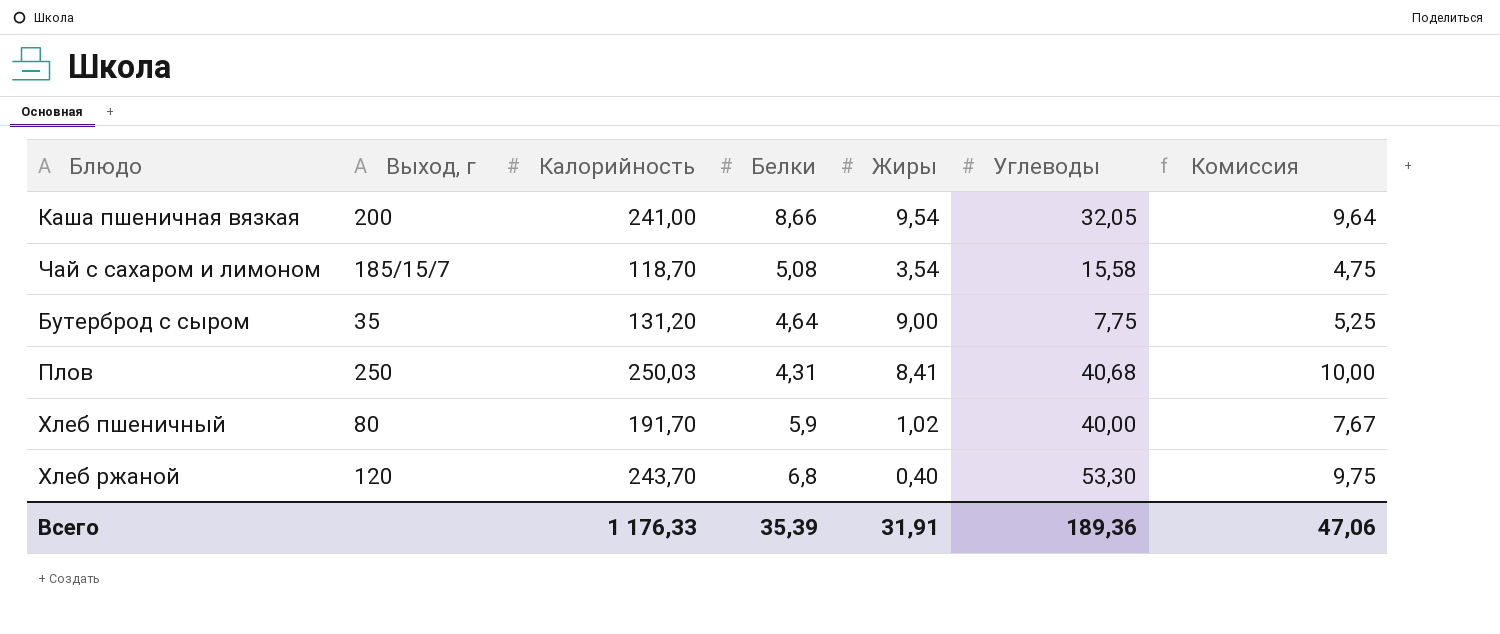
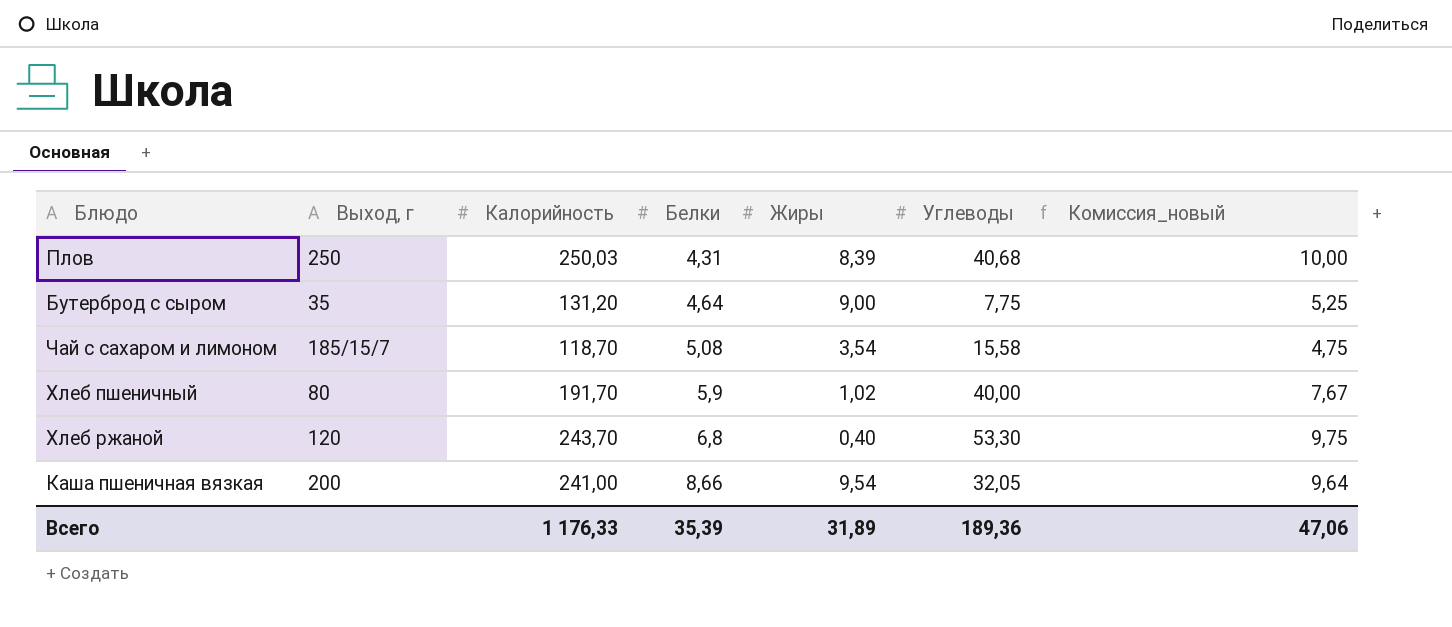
row order: none -> Белки ascending
column name: Комиссия -> Комиссия_новый
Плов | Жиры: 8,41 -> 8,39
Всего | Жиры: 31,91 -> 31,89

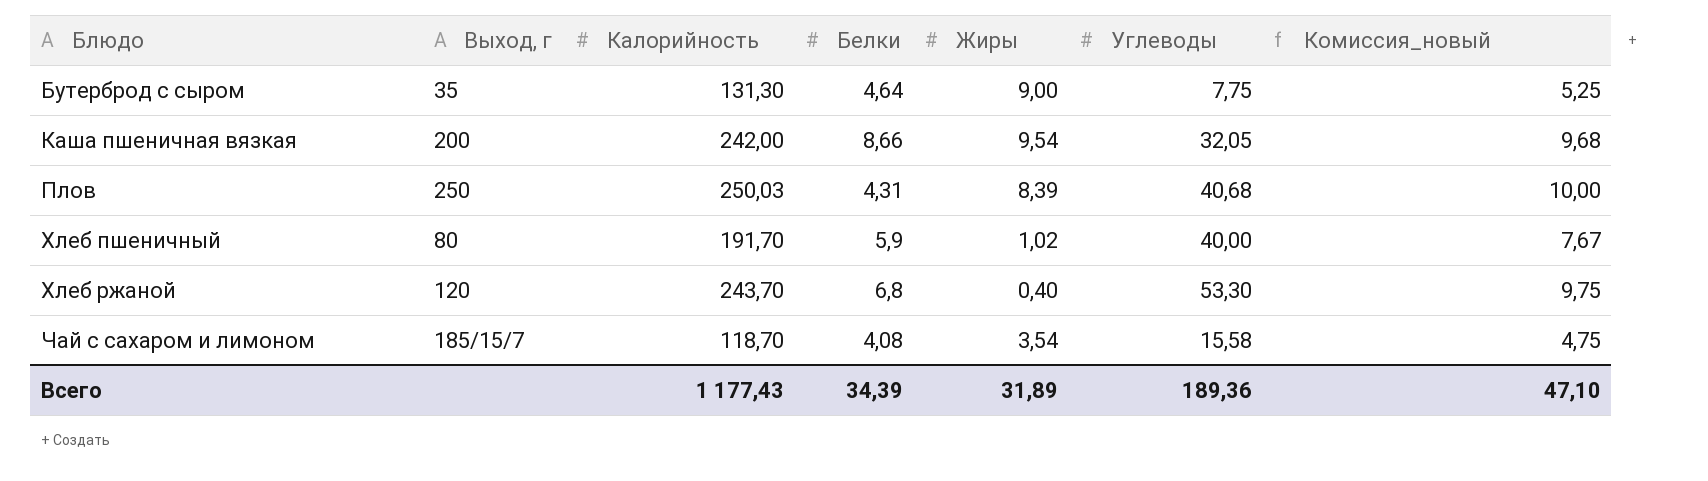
row order: Белки ascending -> Блюдо ascending
Бутерброд с сыром | Калорийность: 131,20 -> 131,30
Каша пшеничная вязкая | Калорийность: 241,00 -> 242,00
Каша пшеничная вязкая | Комиссия_новый: 9,64 -> 9,68
Чай с сахаром и лимоном | Белки: 5,08 -> 4,08
Всего | Калорийность: 1 176,33 -> 1 177,43
Всего | Белки: 35,39 -> 34,39
Всего | Комиссия_новый: 47,06 -> 47,10

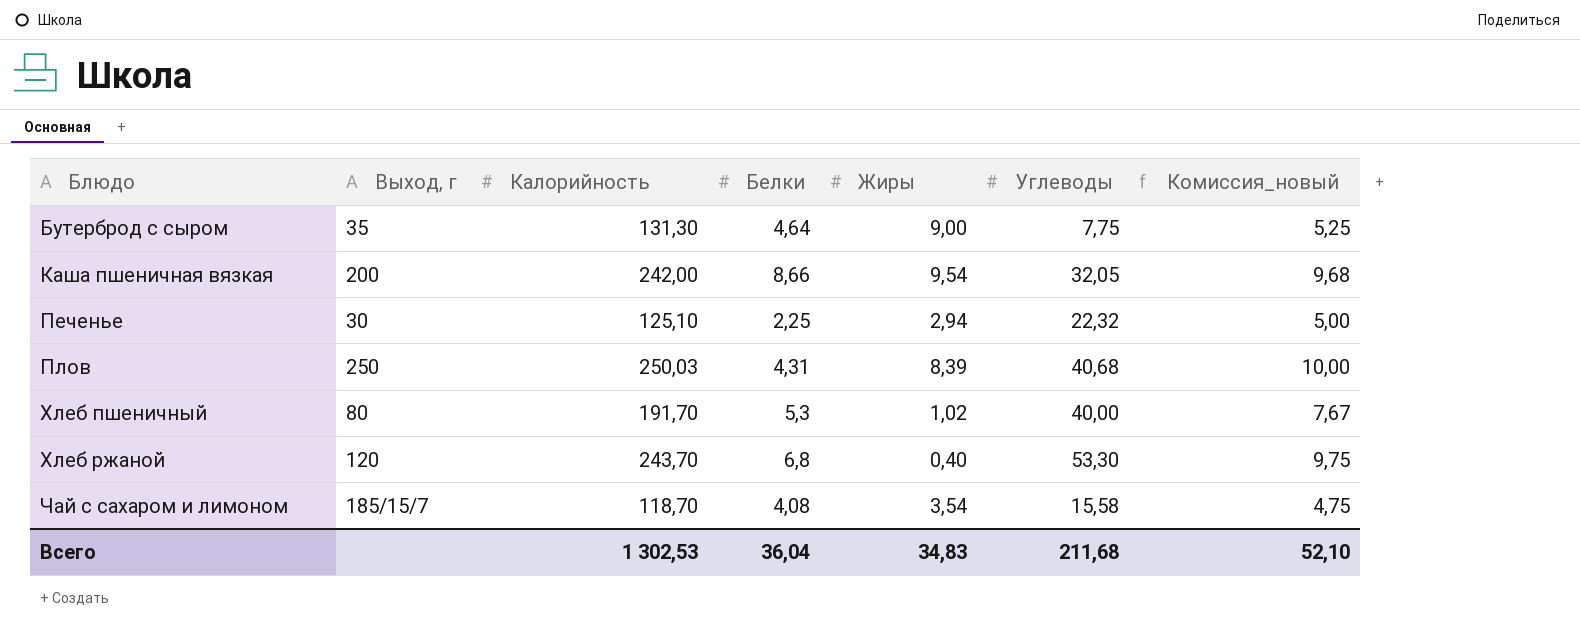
row Печенье: none -> 30 | 125,10 | 2,25 | 2,94 | 22,32 | 5,00
Хлеб пшеничный | Белки: 5,9 -> 5,3
Всего | Калорийность: 1 177,43 -> 1 302,53
Всего | Белки: 34,39 -> 36,04
Всего | Жиры: 31,89 -> 34,83
Всего | Углеводы: 189,36 -> 211,68
Всего | Комиссия_новый: 47,10 -> 52,10

